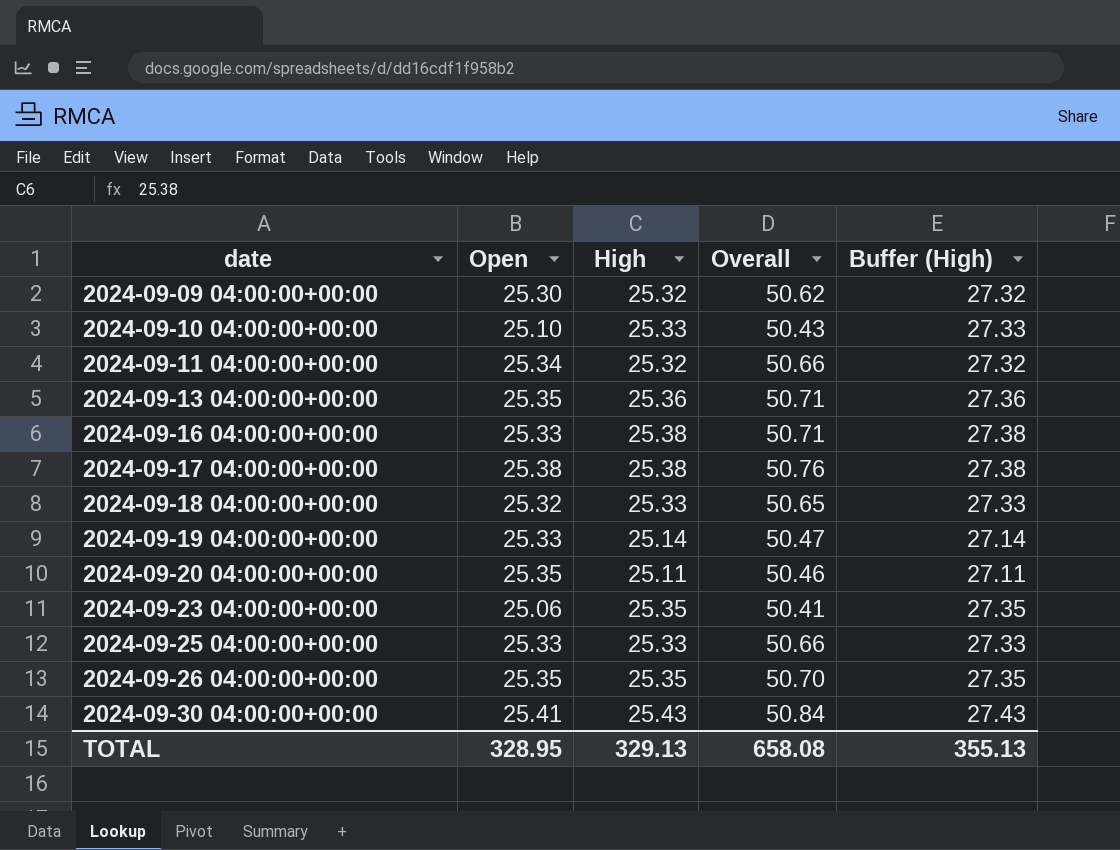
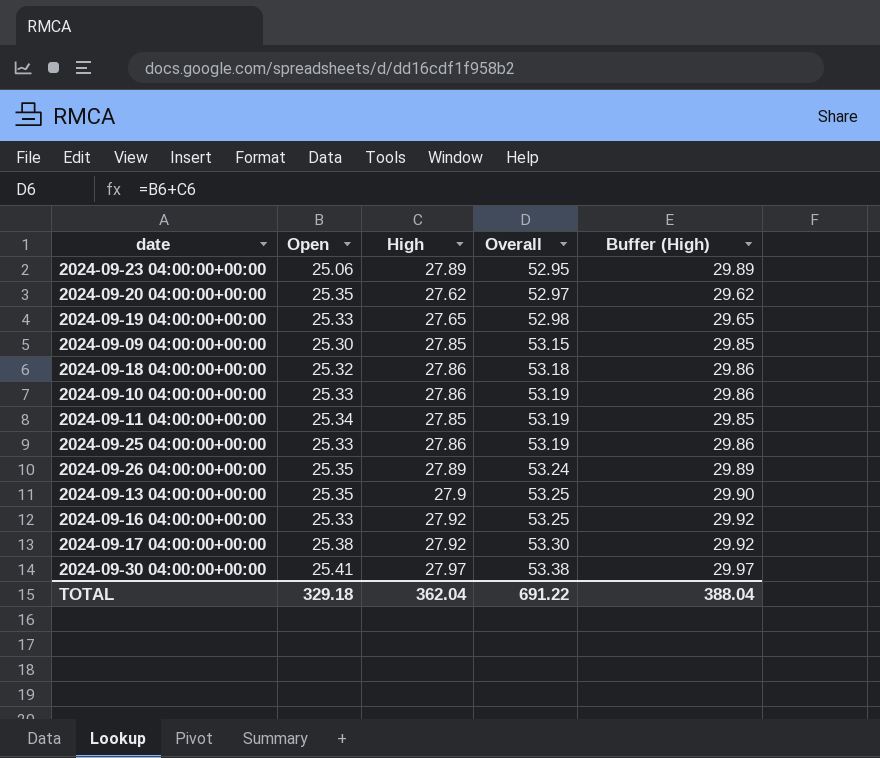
row order: date ascending -> Overall ascending
2024-09-23 04:00:00+00:00 | High: 25.35 -> 27.89
2024-09-23 04:00:00+00:00 | Overall: 50.41 -> 52.95
2024-09-23 04:00:00+00:00 | Buffer (High): 27.35 -> 29.89
2024-09-20 04:00:00+00:00 | High: 25.11 -> 27.62
2024-09-20 04:00:00+00:00 | Overall: 50.46 -> 52.97
2024-09-20 04:00:00+00:00 | Buffer (High): 27.11 -> 29.62
2024-09-19 04:00:00+00:00 | High: 25.14 -> 27.65
2024-09-19 04:00:00+00:00 | Overall: 50.47 -> 52.98
2024-09-19 04:00:00+00:00 | Buffer (High): 27.14 -> 29.65
2024-09-09 04:00:00+00:00 | High: 25.32 -> 27.85
2024-09-09 04:00:00+00:00 | Overall: 50.62 -> 53.15
2024-09-09 04:00:00+00:00 | Buffer (High): 27.32 -> 29.85
2024-09-18 04:00:00+00:00 | High: 25.33 -> 27.86
2024-09-18 04:00:00+00:00 | Overall: 50.65 -> 53.18
2024-09-18 04:00:00+00:00 | Buffer (High): 27.33 -> 29.86
2024-09-10 04:00:00+00:00 | Open: 25.10 -> 25.33
2024-09-10 04:00:00+00:00 | High: 25.33 -> 27.86
2024-09-10 04:00:00+00:00 | Overall: 50.43 -> 53.19
2024-09-10 04:00:00+00:00 | Buffer (High): 27.33 -> 29.86
2024-09-11 04:00:00+00:00 | High: 25.32 -> 27.85
2024-09-11 04:00:00+00:00 | Overall: 50.66 -> 53.19
2024-09-11 04:00:00+00:00 | Buffer (High): 27.32 -> 29.85
2024-09-25 04:00:00+00:00 | High: 25.33 -> 27.86
2024-09-25 04:00:00+00:00 | Overall: 50.66 -> 53.19
2024-09-25 04:00:00+00:00 | Buffer (High): 27.33 -> 29.86
2024-09-26 04:00:00+00:00 | High: 25.35 -> 27.89
2024-09-26 04:00:00+00:00 | Overall: 50.70 -> 53.24
2024-09-26 04:00:00+00:00 | Buffer (High): 27.35 -> 29.89
2024-09-13 04:00:00+00:00 | High: 25.36 -> 27.9
2024-09-13 04:00:00+00:00 | Overall: 50.71 -> 53.25
2024-09-13 04:00:00+00:00 | Buffer (High): 27.36 -> 29.90
2024-09-16 04:00:00+00:00 | High: 25.38 -> 27.92
2024-09-16 04:00:00+00:00 | Overall: 50.71 -> 53.25
2024-09-16 04:00:00+00:00 | Buffer (High): 27.38 -> 29.92
2024-09-17 04:00:00+00:00 | High: 25.38 -> 27.92
2024-09-17 04:00:00+00:00 | Overall: 50.76 -> 53.30
2024-09-17 04:00:00+00:00 | Buffer (High): 27.38 -> 29.92
2024-09-30 04:00:00+00:00 | High: 25.43 -> 27.97
2024-09-30 04:00:00+00:00 | Overall: 50.84 -> 53.38
2024-09-30 04:00:00+00:00 | Buffer (High): 27.43 -> 29.97
TOTAL | Open: 328.95 -> 329.18
TOTAL | High: 329.13 -> 362.04
TOTAL | Overall: 658.08 -> 691.22
TOTAL | Buffer (High): 355.13 -> 388.04

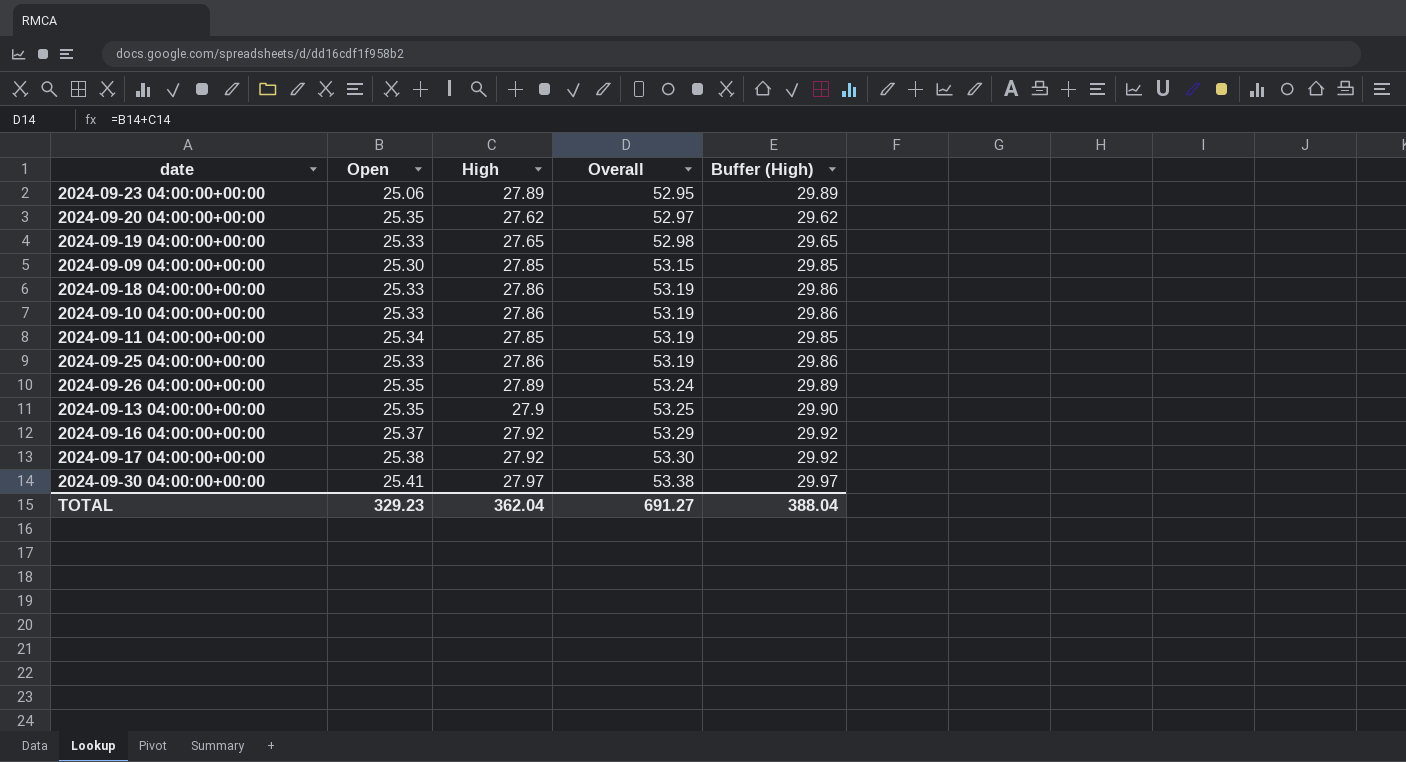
2024-09-18 04:00:00+00:00 | Open: 25.32 -> 25.33
2024-09-18 04:00:00+00:00 | Overall: 53.18 -> 53.19
2024-09-16 04:00:00+00:00 | Open: 25.33 -> 25.37
2024-09-16 04:00:00+00:00 | Overall: 53.25 -> 53.29
TOTAL | Open: 329.18 -> 329.23
TOTAL | Overall: 691.22 -> 691.27

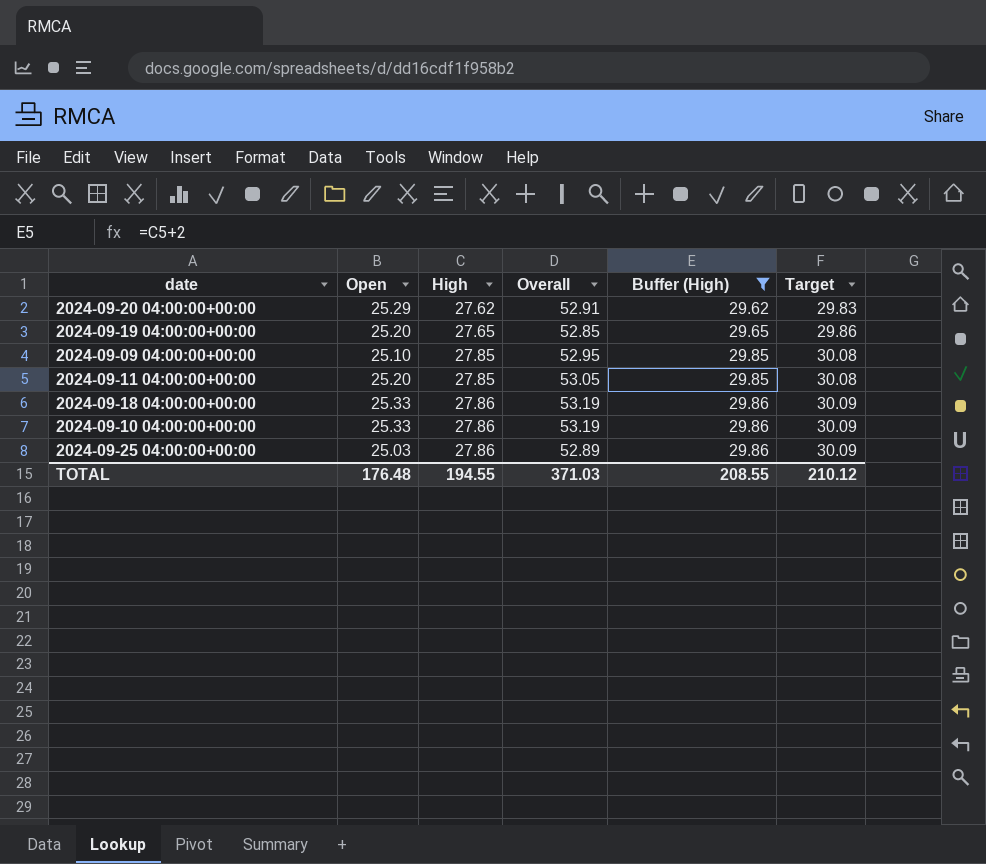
filter: none -> Buffer (High) <= 29.86
row order: Overall ascending -> High ascending
column Target | formula: none -> [High] * 1.08
2024-09-20 04:00:00+00:00 | Open: 25.35 -> 25.29
2024-09-20 04:00:00+00:00 | Overall: 52.97 -> 52.91
2024-09-19 04:00:00+00:00 | Open: 25.33 -> 25.20
2024-09-19 04:00:00+00:00 | Overall: 52.98 -> 52.85
2024-09-09 04:00:00+00:00 | Open: 25.30 -> 25.10
2024-09-09 04:00:00+00:00 | Overall: 53.15 -> 52.95
2024-09-11 04:00:00+00:00 | Open: 25.34 -> 25.20
2024-09-11 04:00:00+00:00 | Overall: 53.19 -> 53.05
2024-09-25 04:00:00+00:00 | Open: 25.33 -> 25.03
2024-09-25 04:00:00+00:00 | Overall: 53.19 -> 52.89
TOTAL | Open: 329.23 -> 176.48
TOTAL | High: 362.04 -> 194.55
TOTAL | Overall: 691.27 -> 371.03
TOTAL | Buffer (High): 388.04 -> 208.55

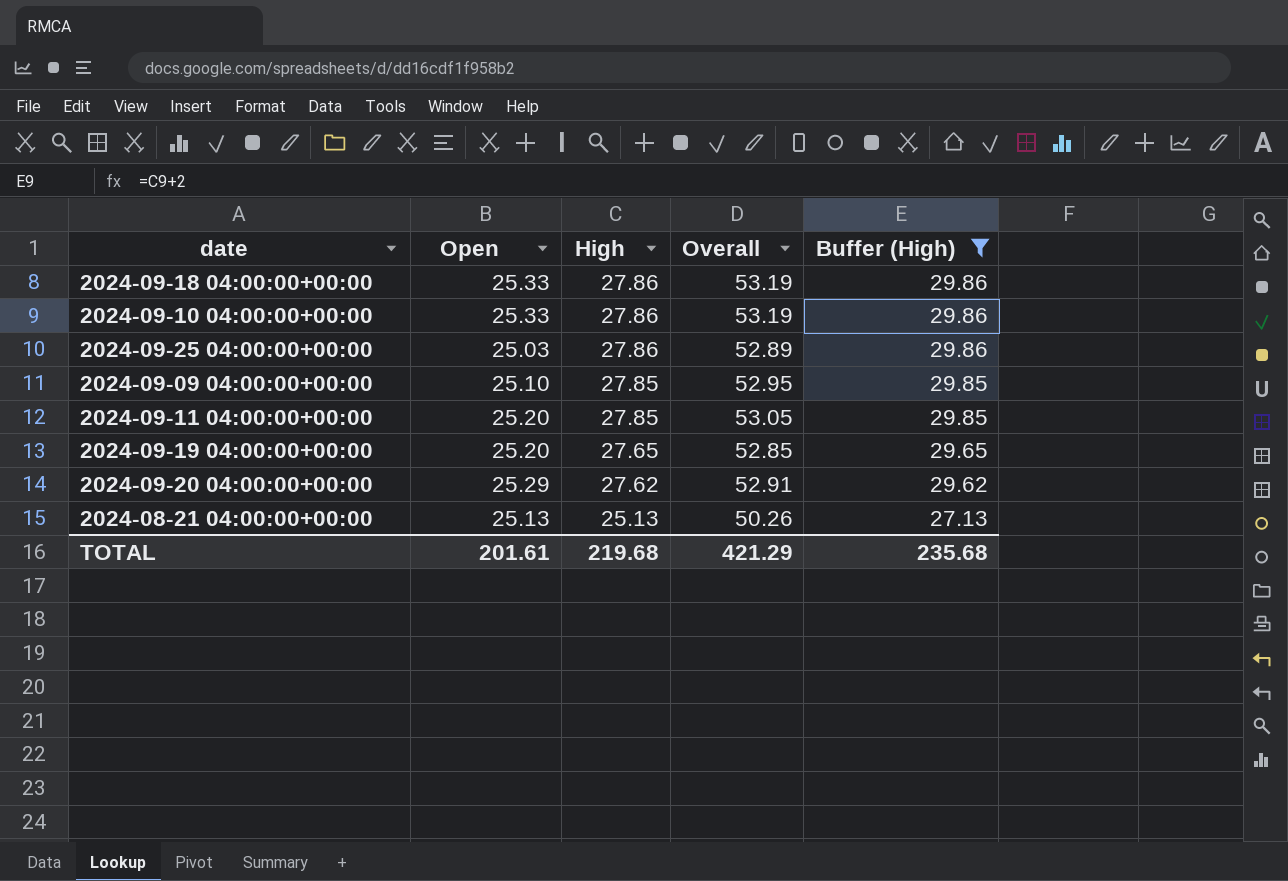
row order: High ascending -> High descending
column Target | formula: [High] * 1.08 -> none
row 2024-08-21 04:00:00+00:00: none -> 25.13 | 25.13 | 50.26 | 27.13
TOTAL | Open: 176.48 -> 201.61
TOTAL | High: 194.55 -> 219.68
TOTAL | Overall: 371.03 -> 421.29
TOTAL | Buffer (High): 208.55 -> 235.68

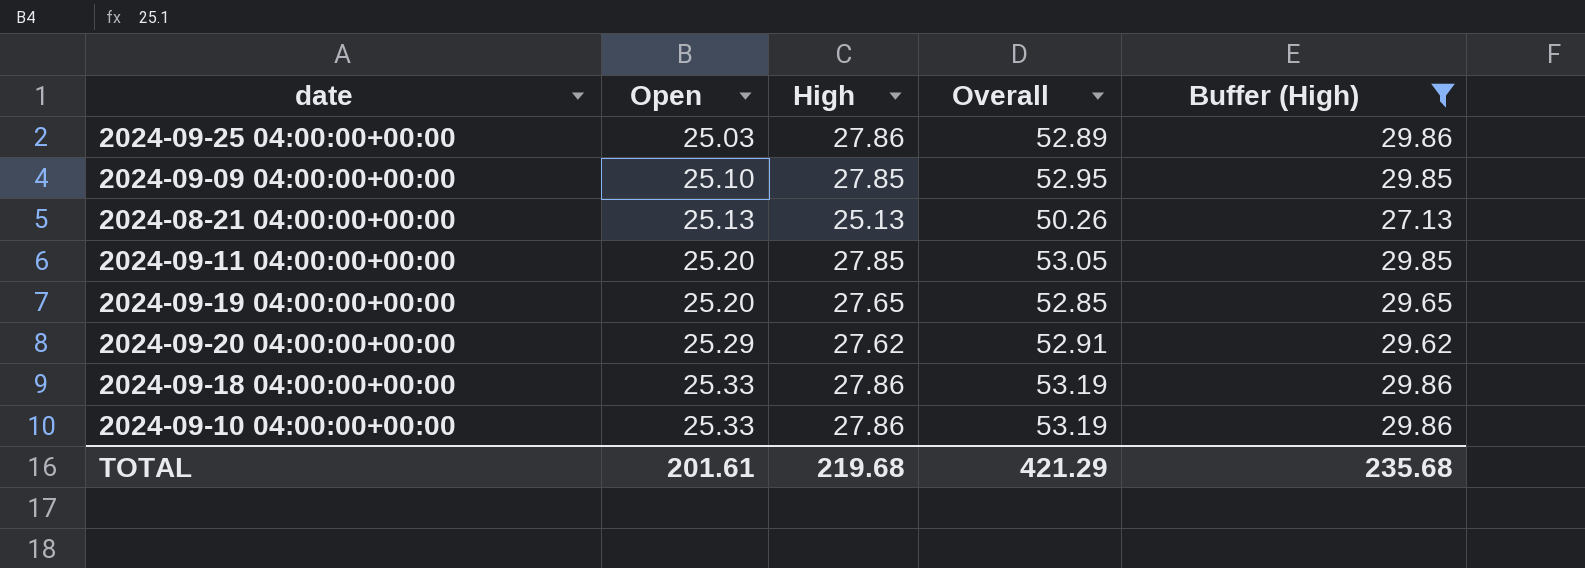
row order: High descending -> Open ascending

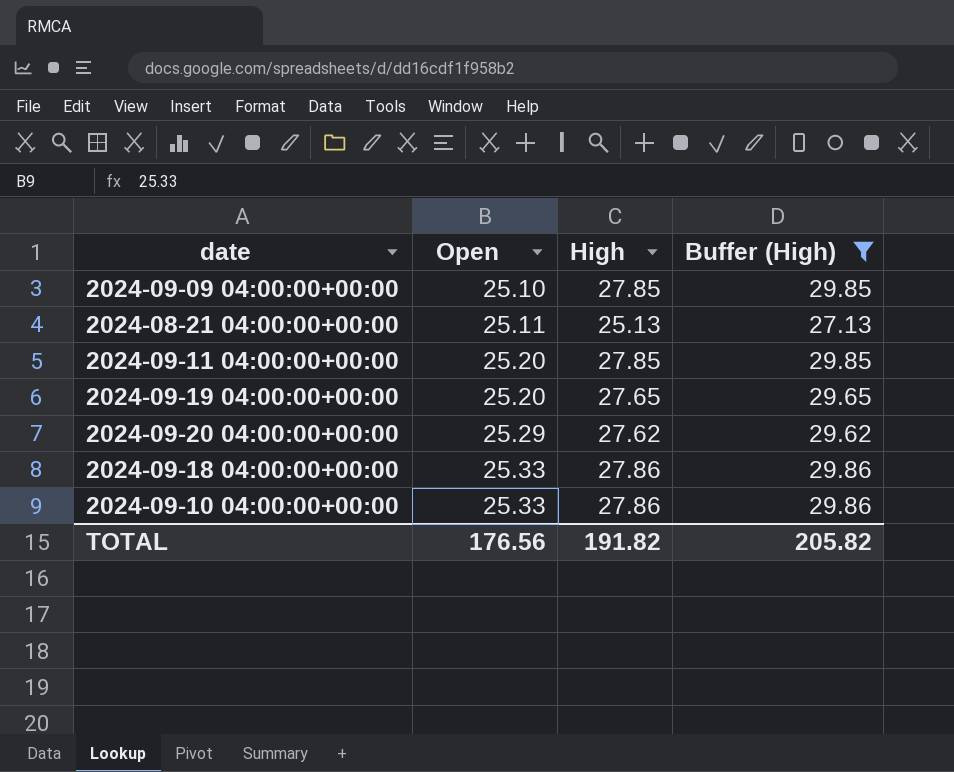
column Overall | formula: [Open] + [High] -> none
row 2024-09-25 04:00:00+00:00: 25.03 | 27.86 | 52.89 | 29.86 -> none
2024-08-21 04:00:00+00:00 | Open: 25.13 -> 25.11
TOTAL | Open: 201.61 -> 176.56
TOTAL | High: 219.68 -> 191.82
TOTAL | Buffer (High): 235.68 -> 205.82

